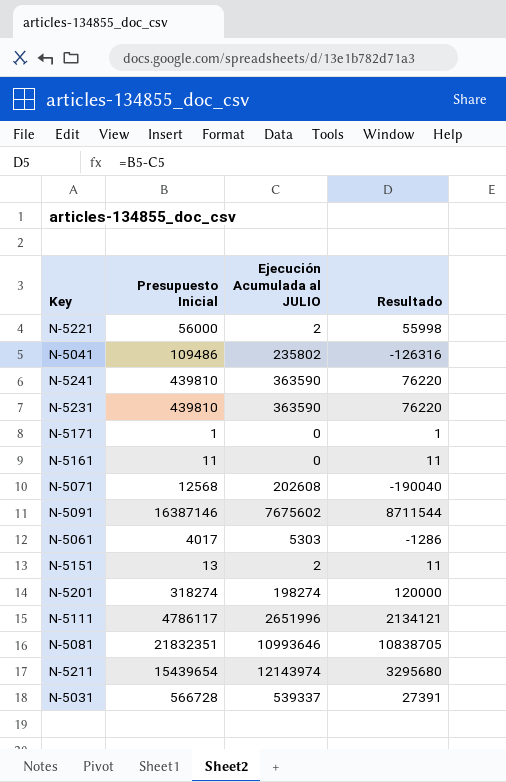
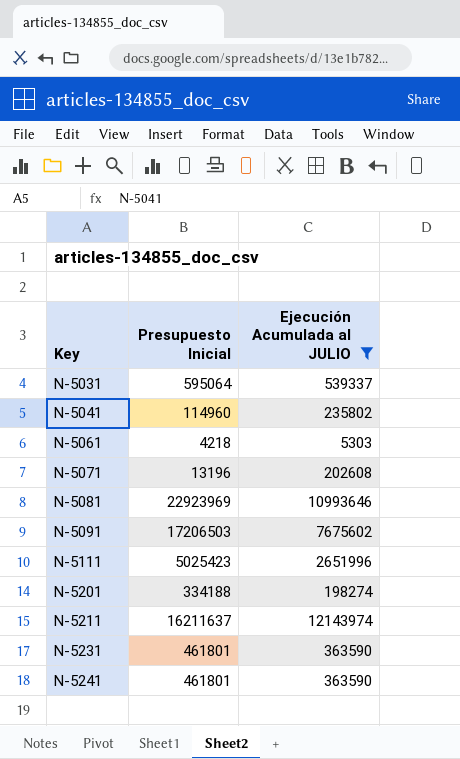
filter: none -> Ejecución Acumulada al JULIO >= 5303
row order: none -> Key ascending
column Resultado | formula: [Presupuesto Inicial] - [Ejecución Acumulada al JULIO] -> none
N-5031 | Presupuesto Inicial: 566728 -> 595064
N-5041 | Presupuesto Inicial: 109486 -> 114960
N-5061 | Presupuesto Inicial: 4017 -> 4218
N-5071 | Presupuesto Inicial: 12568 -> 13196
N-5081 | Presupuesto Inicial: 21832351 -> 22923969
N-5091 | Presupuesto Inicial: 16387146 -> 17206503
N-5111 | Presupuesto Inicial: 4786117 -> 5025423
N-5201 | Presupuesto Inicial: 318274 -> 334188
N-5211 | Presupuesto Inicial: 15439654 -> 16211637
N-5231 | Presupuesto Inicial: 439810 -> 461801
N-5241 | Presupuesto Inicial: 439810 -> 461801

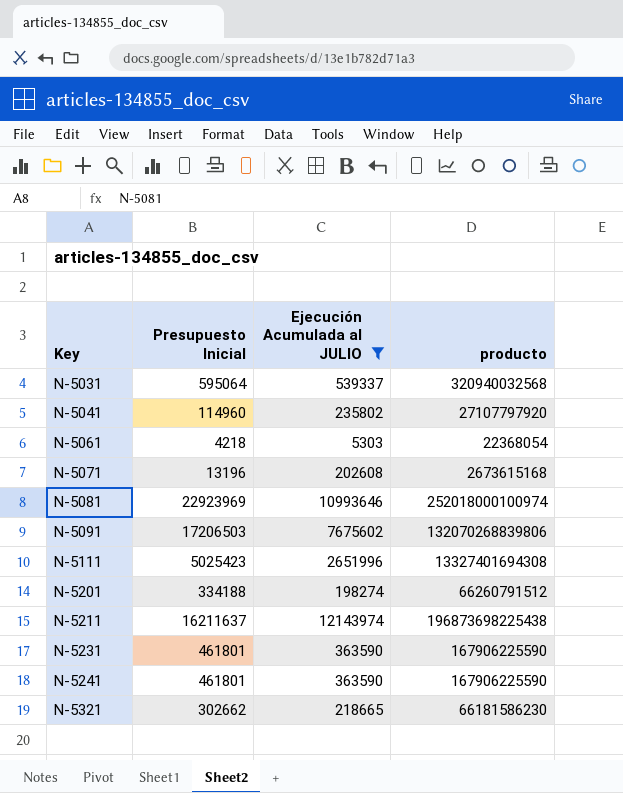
column producto | formula: none -> [Presupuesto Inicial] * [Ejecución Acumulada al JULIO]
row N-5321: none -> 302662 | 218665 | 66181586230

